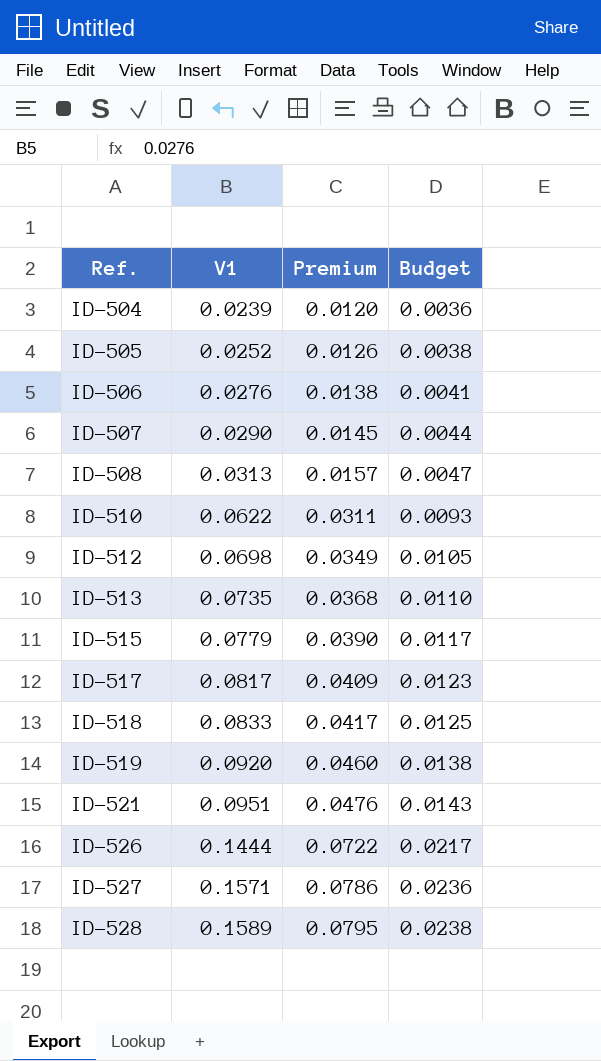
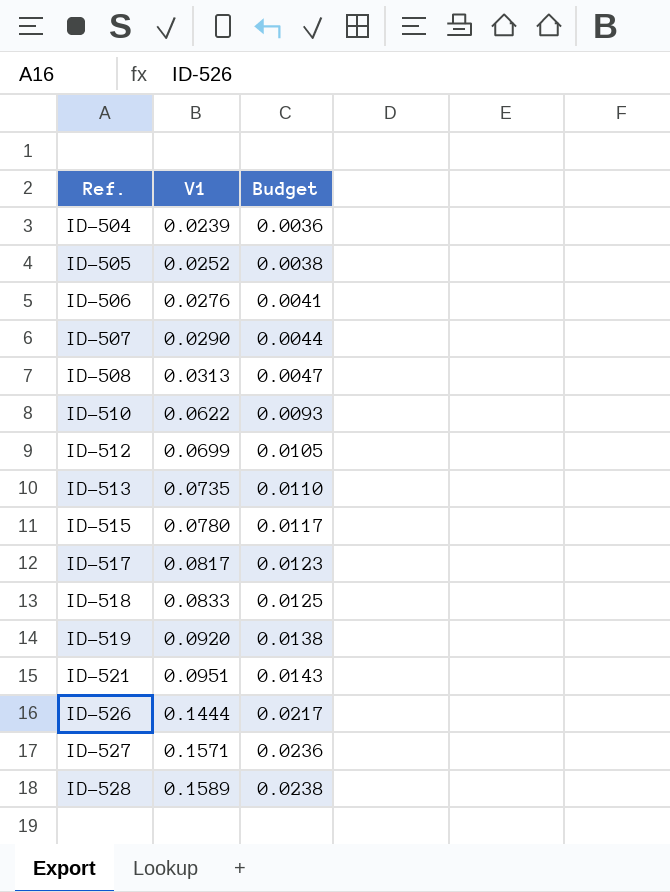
column Premium | formula: [V1] * 0.5 -> none
ID-512 | V1: 0.0698 -> 0.0699
ID-515 | V1: 0.0779 -> 0.0780

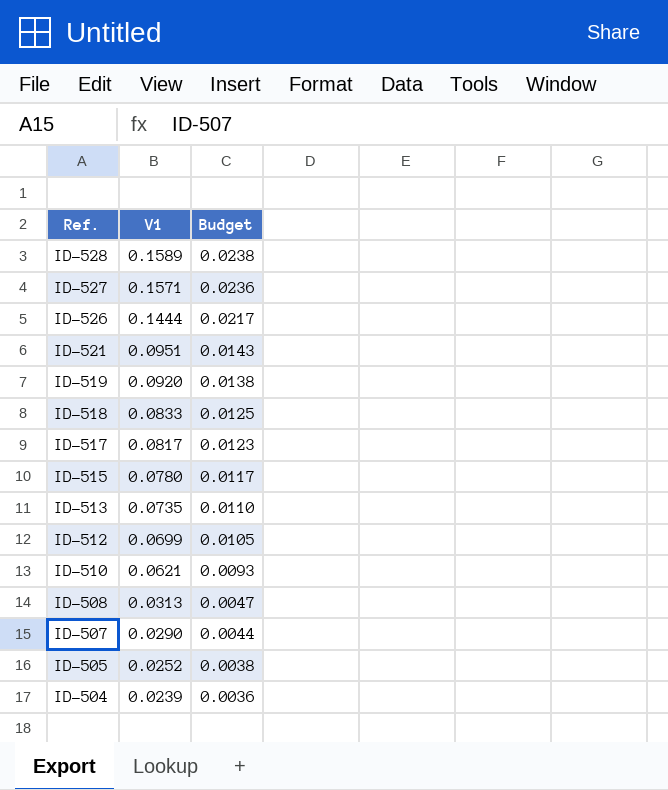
row order: Ref. ascending -> Ref. descending
row ID-506: 0.0276 | 0.0041 -> none
ID-510 | V1: 0.0622 -> 0.0621

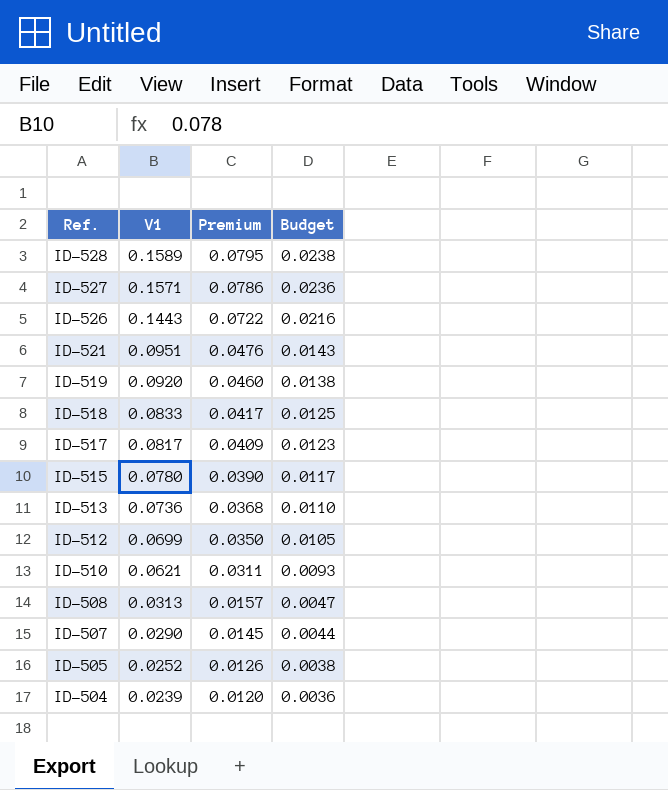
column Premium | formula: none -> [V1] * 0.5
ID-526 | V1: 0.1444 -> 0.1443
ID-526 | Budget: 0.0217 -> 0.0216
ID-513 | V1: 0.0735 -> 0.0736

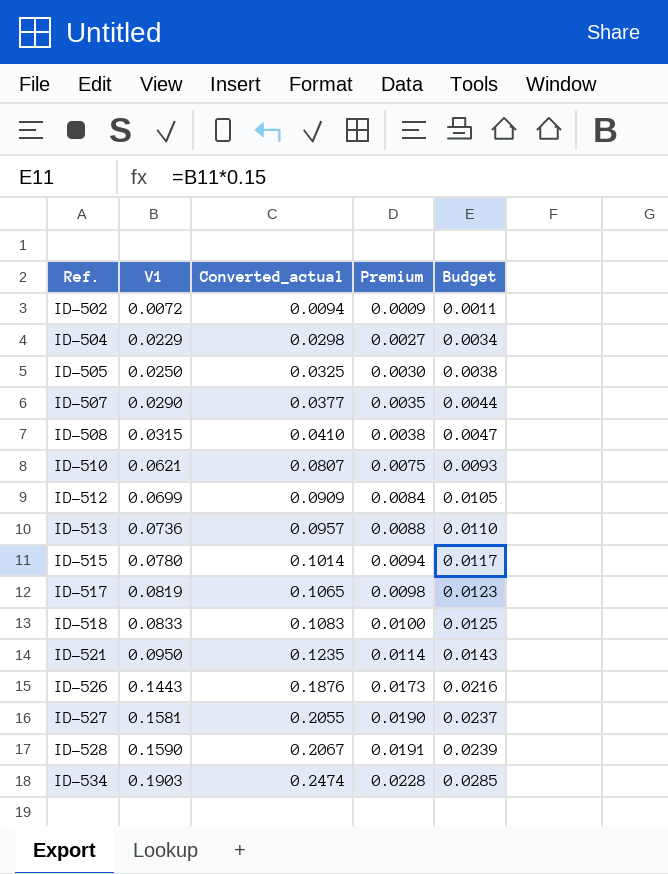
row order: Ref. descending -> Ref. ascending
column Converted_actual | formula: none -> [V1] * 1.3
column Premium | formula: [V1] * 0.5 -> [V1] * 0.12
row ID-519: 0.0920 | 0.0460 | 0.0138 -> none
row ID-502: none -> 0.0072 | 0.0094 | 0.0009 | 0.0011
ID-504 | V1: 0.0239 -> 0.0229
ID-504 | Budget: 0.0036 -> 0.0034
ID-505 | V1: 0.0252 -> 0.0250
ID-508 | V1: 0.0313 -> 0.0315
ID-517 | V1: 0.0817 -> 0.0819
ID-521 | V1: 0.0951 -> 0.0950
ID-527 | V1: 0.1571 -> 0.1581
ID-527 | Budget: 0.0236 -> 0.0237
ID-528 | V1: 0.1589 -> 0.1590
ID-528 | Budget: 0.0238 -> 0.0239
row ID-534: none -> 0.1903 | 0.2474 | 0.0228 | 0.0285

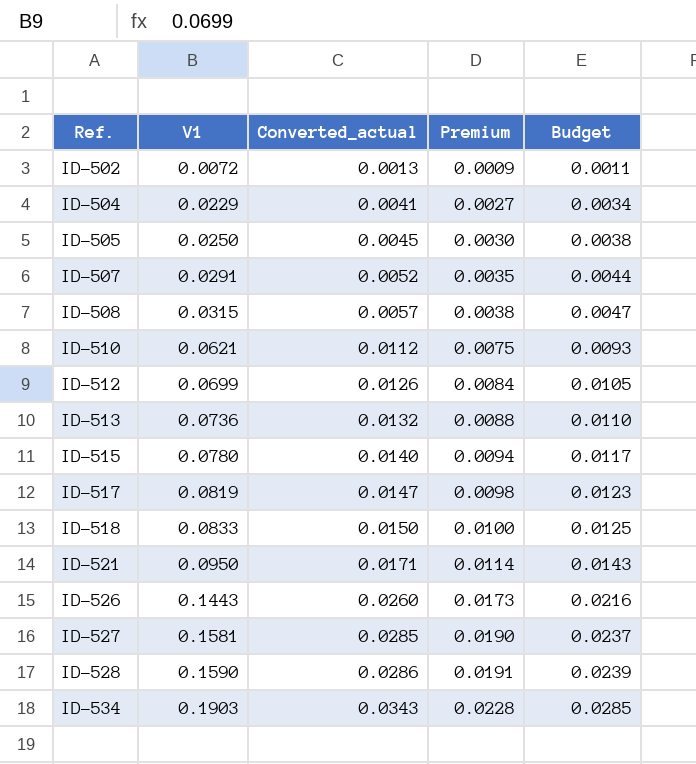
column Converted_actual | formula: [V1] * 1.3 -> [V1] * 0.18
ID-507 | V1: 0.0290 -> 0.0291

